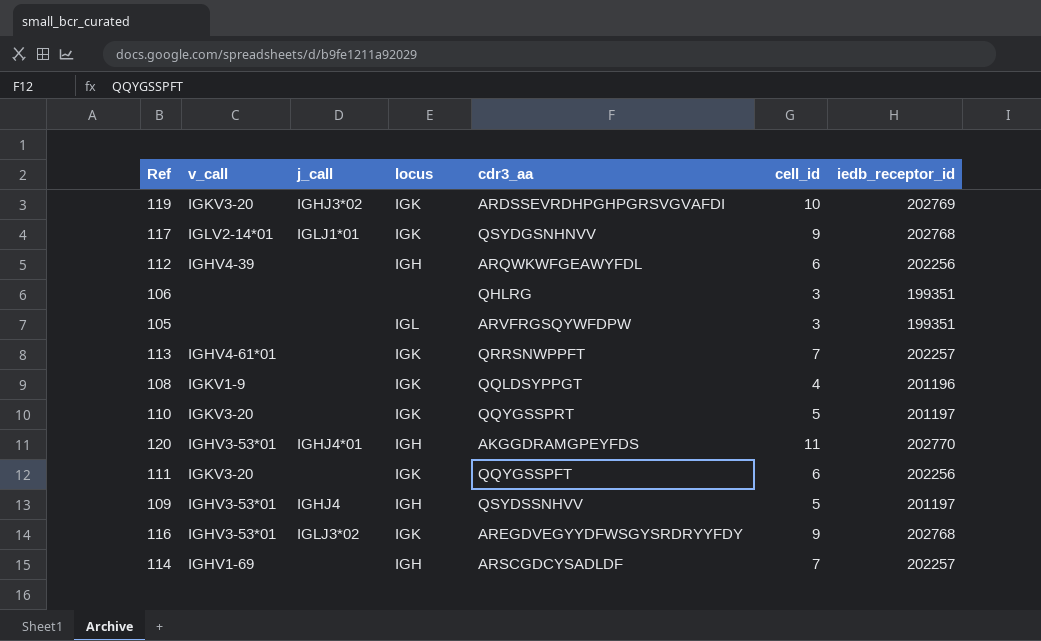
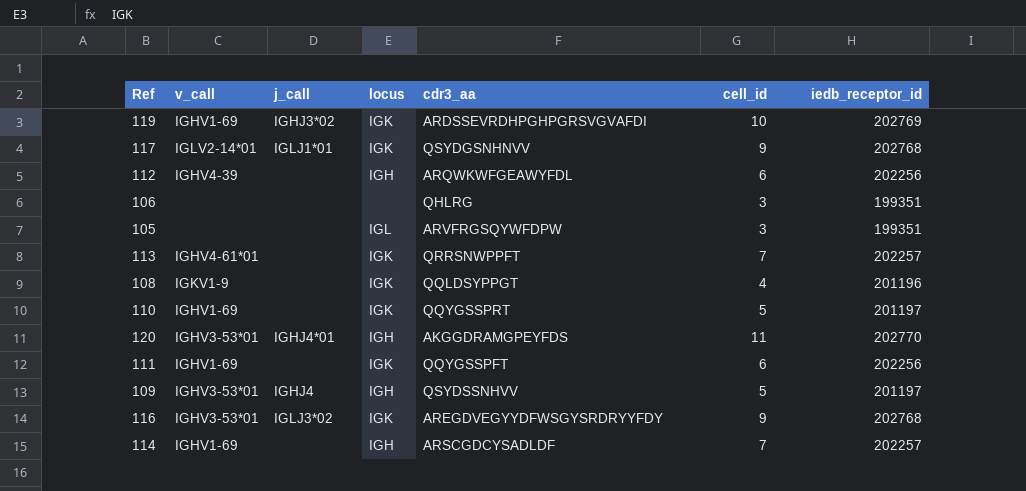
119 | v_call: IGKV3-20 -> IGHV1-69
110 | v_call: IGKV3-20 -> IGHV1-69
111 | v_call: IGKV3-20 -> IGHV1-69

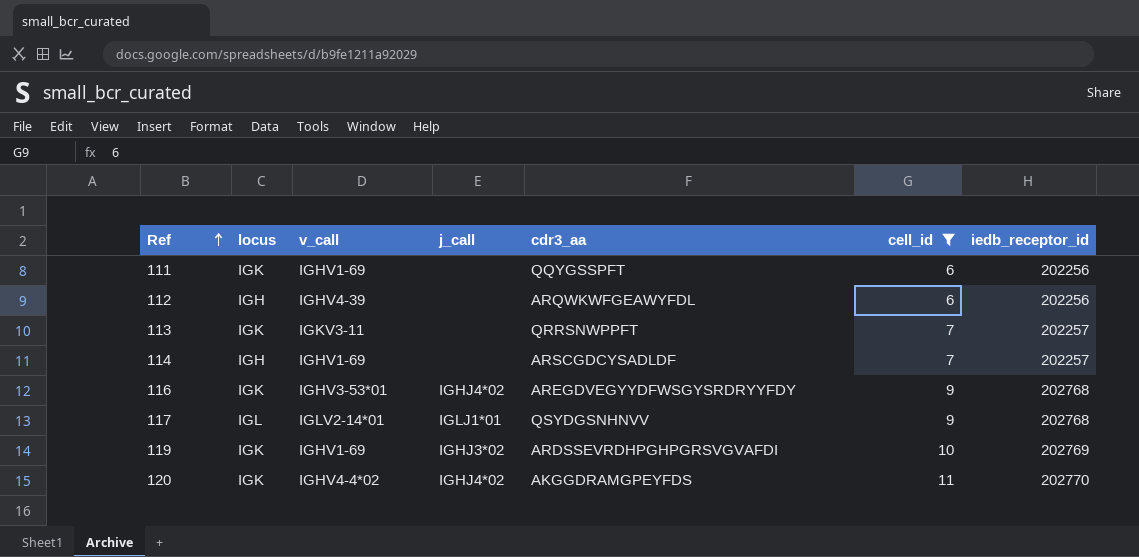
filter: none -> cell_id >= 6
row order: none -> Ref ascending
column locus | position: 4 -> 2
113 | v_call: IGHV4-61*01 -> IGKV3-11
116 | j_call: IGLJ3*02 -> IGHJ4*02
117 | locus: IGK -> IGL
120 | locus: IGH -> IGK
120 | v_call: IGHV3-53*01 -> IGHV4-4*02
120 | j_call: IGHJ4*01 -> IGHJ4*02

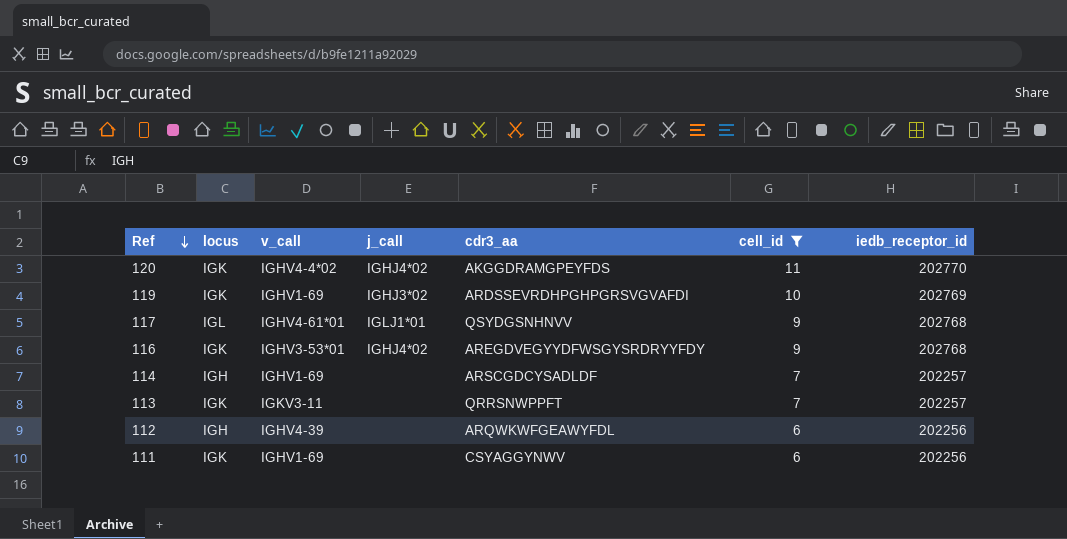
row order: Ref ascending -> Ref descending
117 | v_call: IGLV2-14*01 -> IGHV4-61*01
111 | cdr3_aa: QQYGSSPFT -> CSYAGGYNWV

